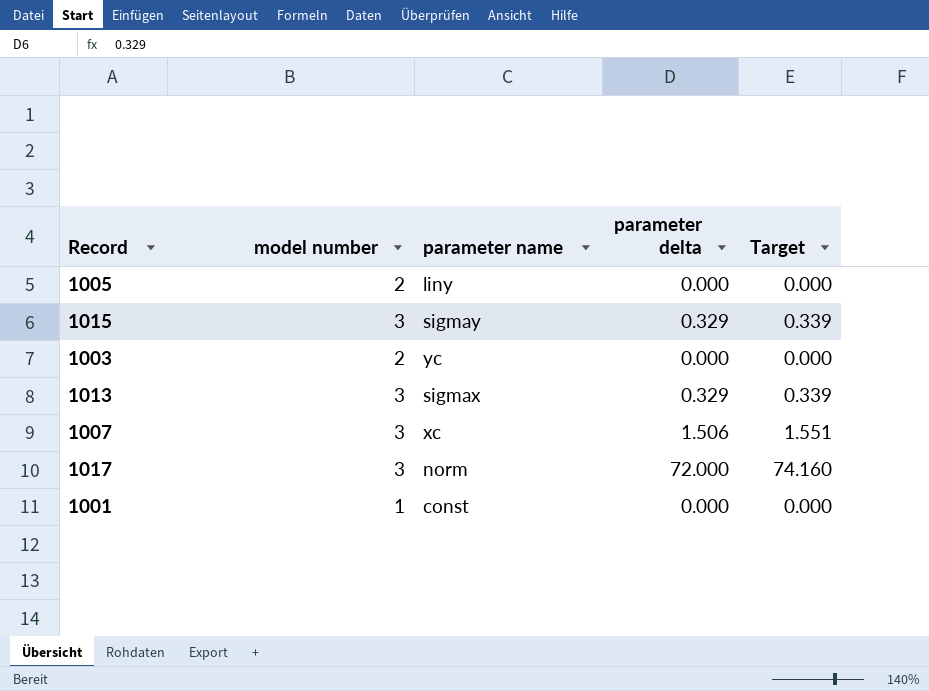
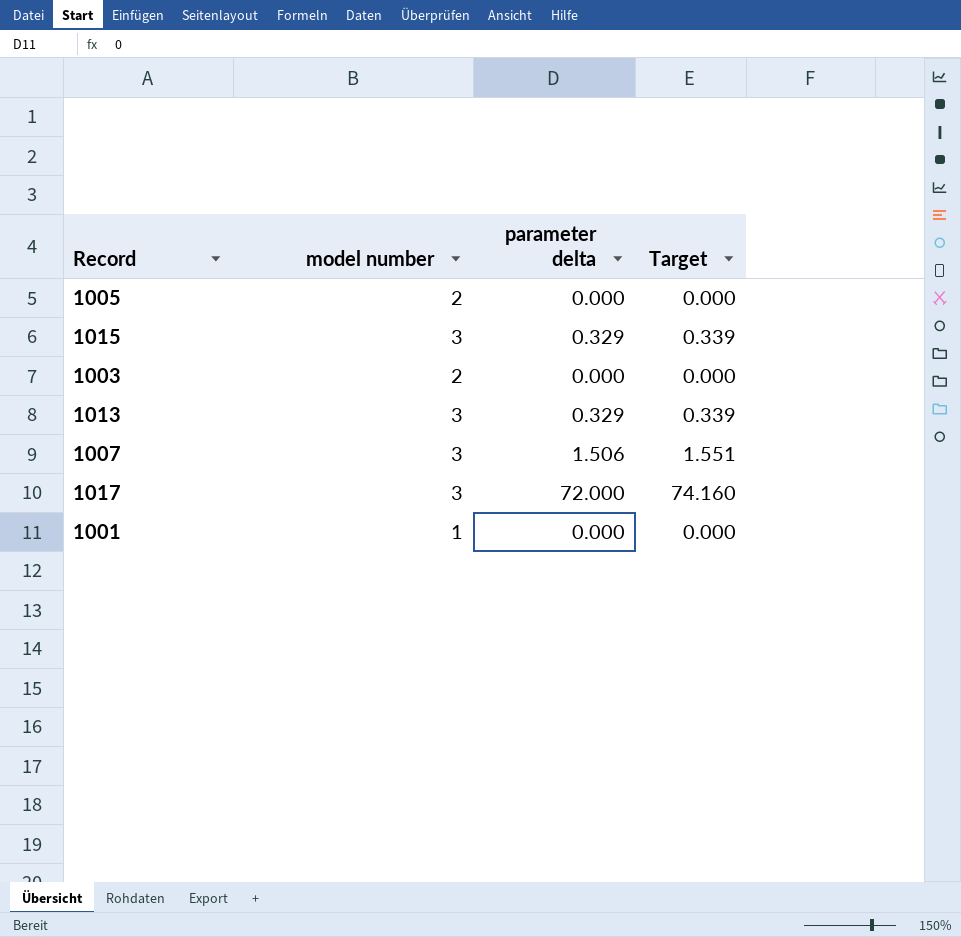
column parameter name | position: 3 -> none

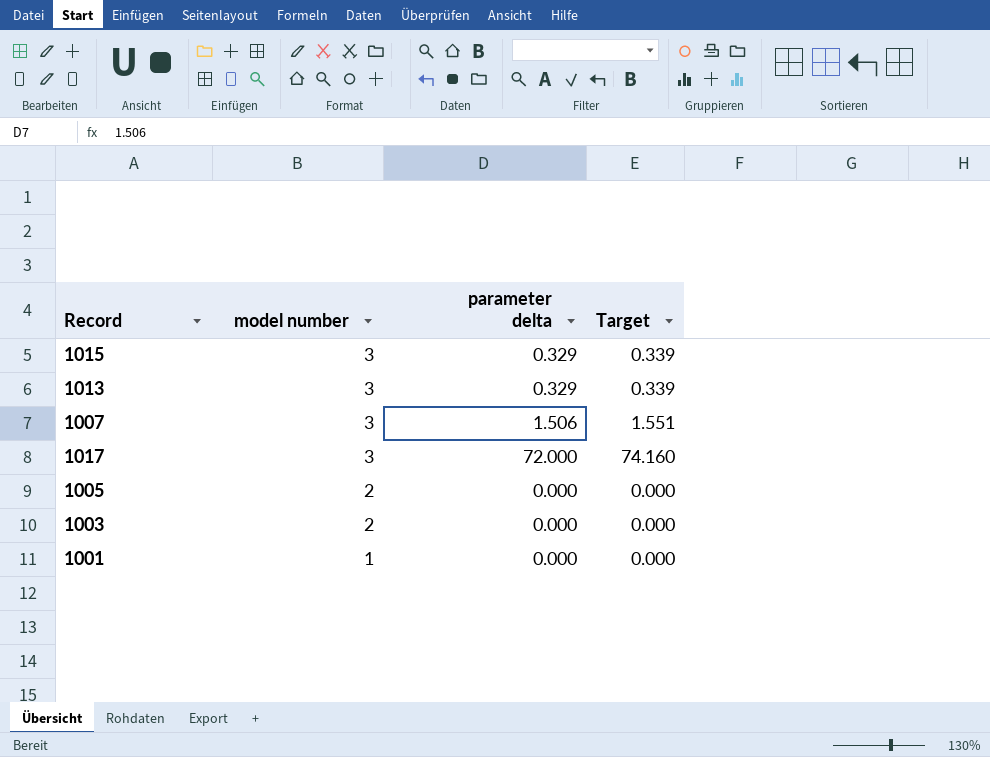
row order: none -> model number descending

